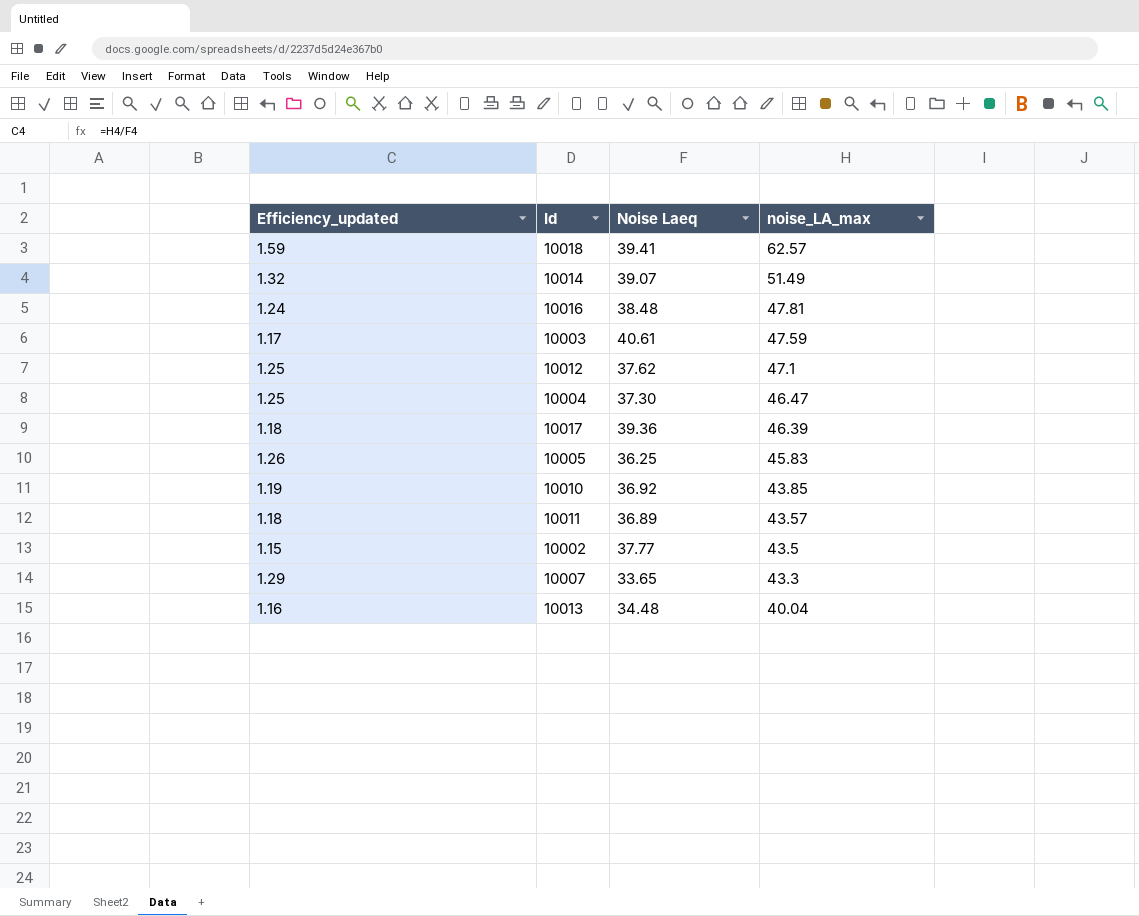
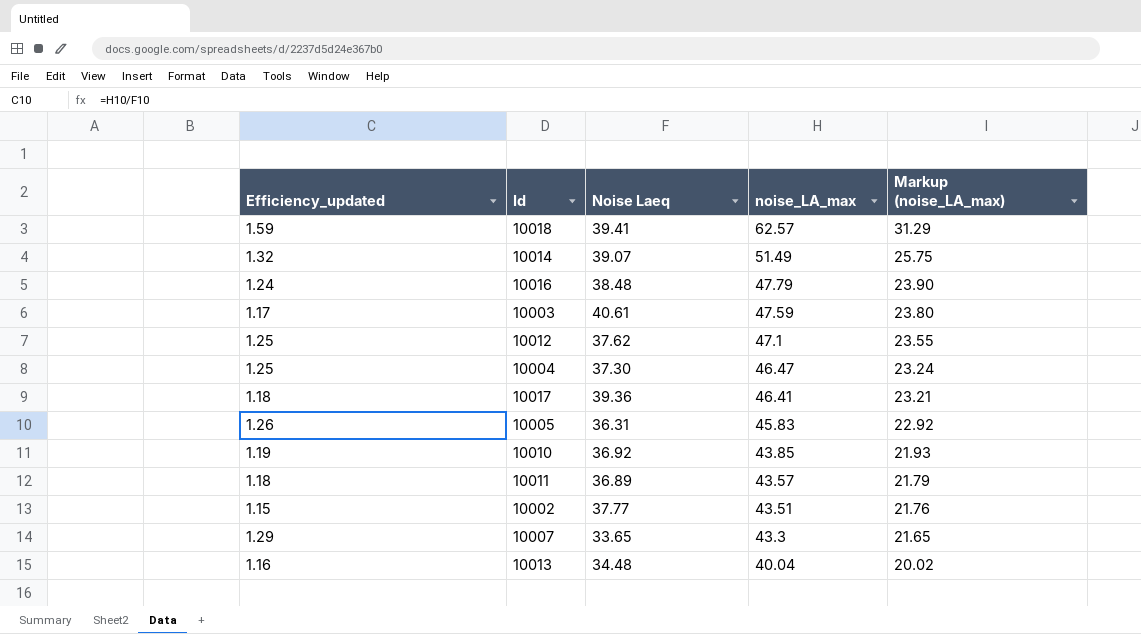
column Markup (noise_LA_max) | formula: none -> [noise_LA_max] * 0.5
10016 | noise_LA_max: 47.81 -> 47.79
10017 | noise_LA_max: 46.39 -> 46.41
10005 | Noise Laeq: 36.25 -> 36.31
10002 | noise_LA_max: 43.5 -> 43.51

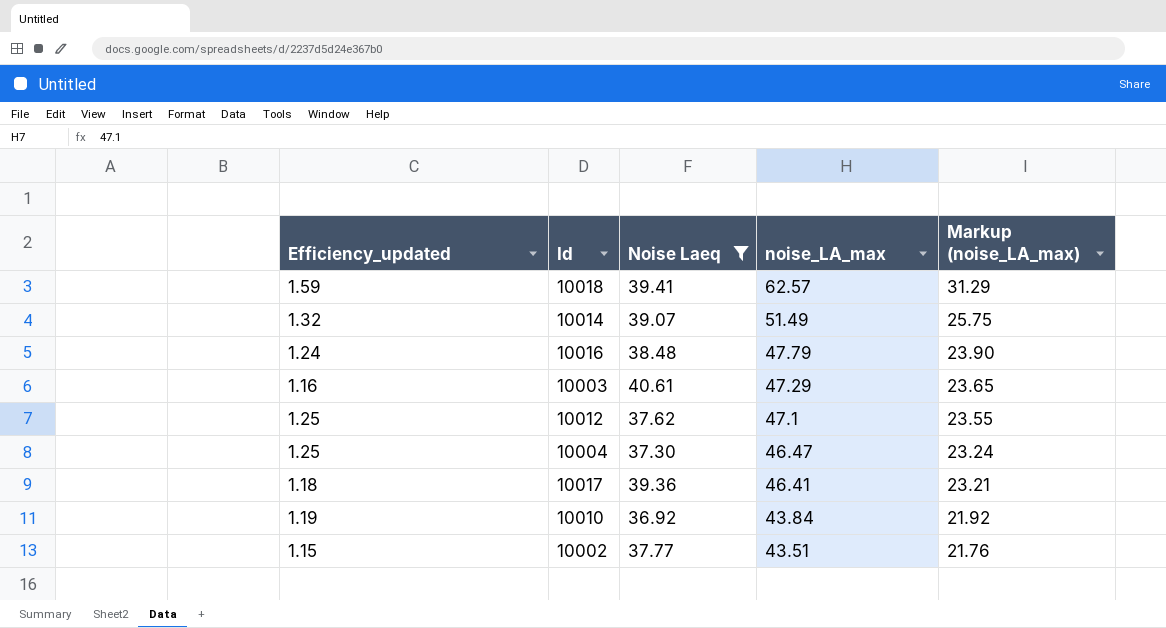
filter: none -> Noise Laeq >= 36.92
10003 | Efficiency_updated: 1.17 -> 1.16
10003 | noise_LA_max: 47.59 -> 47.29
10003 | Markup (noise_LA_max): 23.80 -> 23.65
10010 | noise_LA_max: 43.85 -> 43.84
10010 | Markup (noise_LA_max): 21.93 -> 21.92

